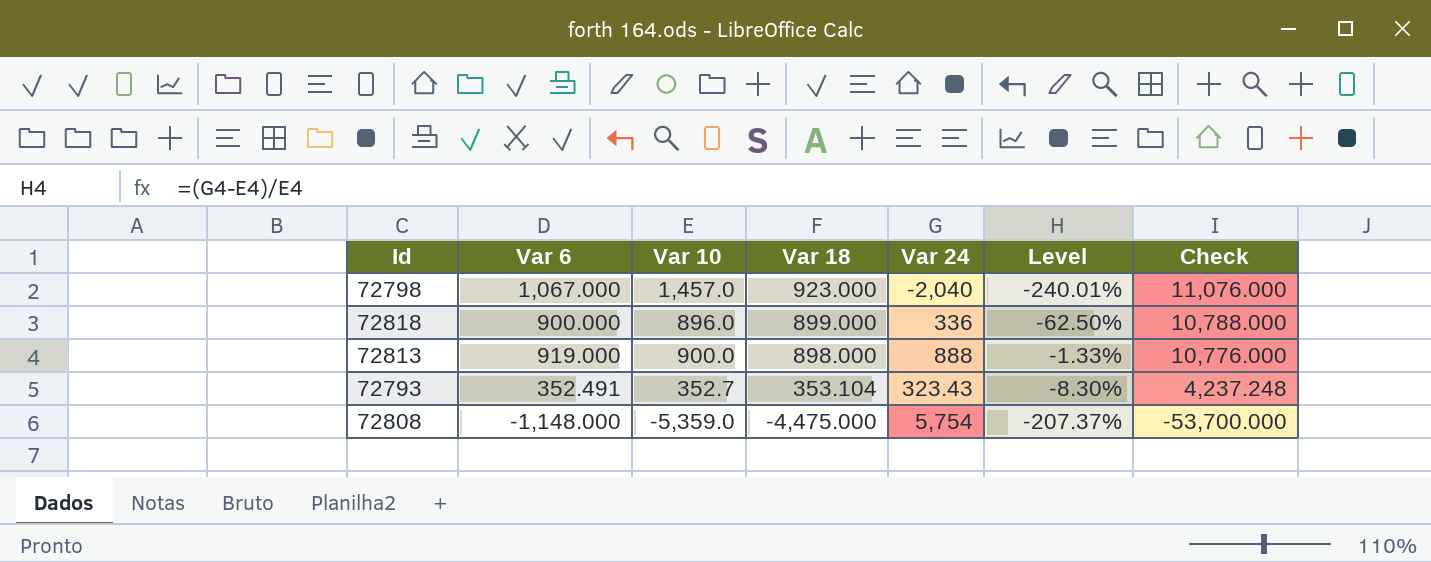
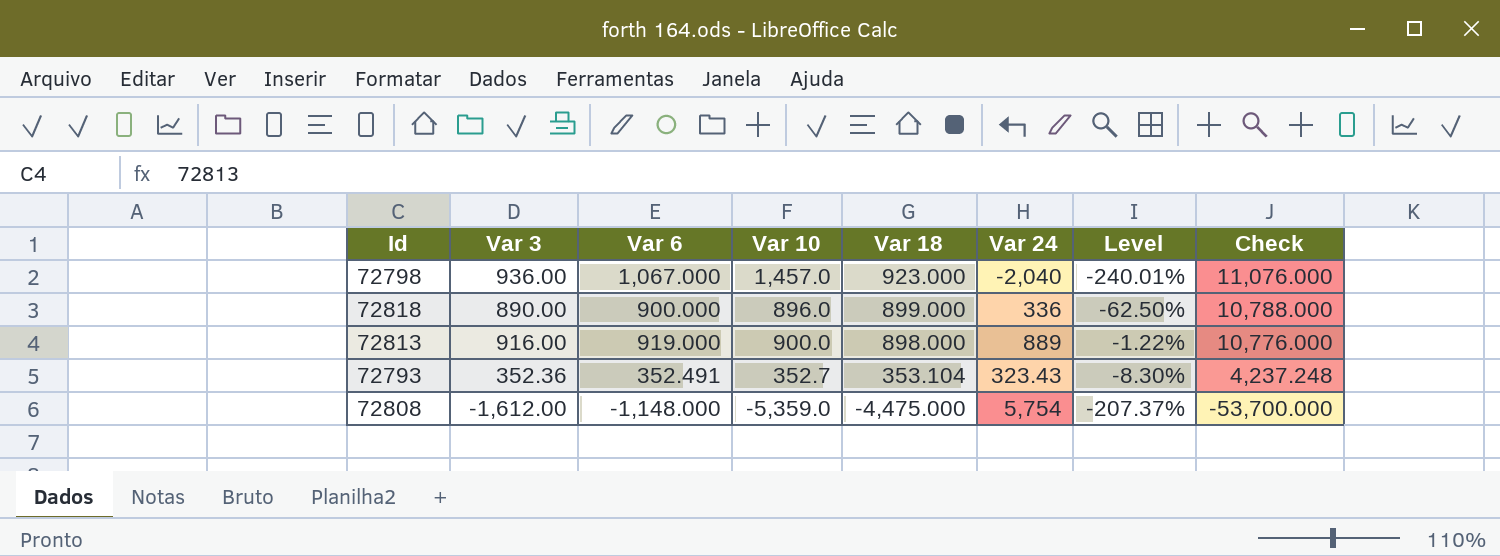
column Var 3 | position: none -> 2
72813 | Var 24: 888 -> 889
72813 | Level: -1.33% -> -1.22%

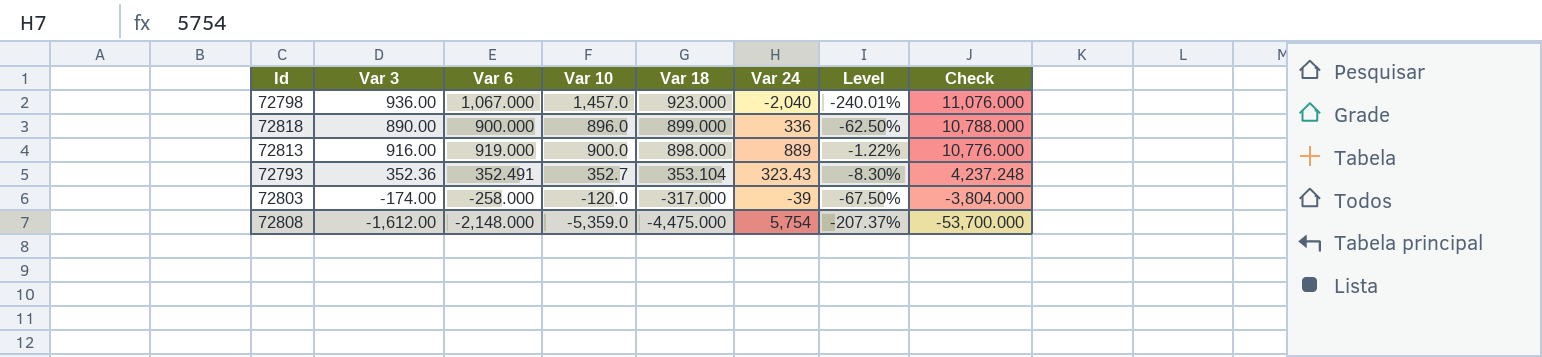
row 72803: none -> -174.00 | -258.000 | -120.0 | -317.000 | -39 | -67.50% | -3,804.000
72808 | Var 6: -1,148.000 -> -2,148.000

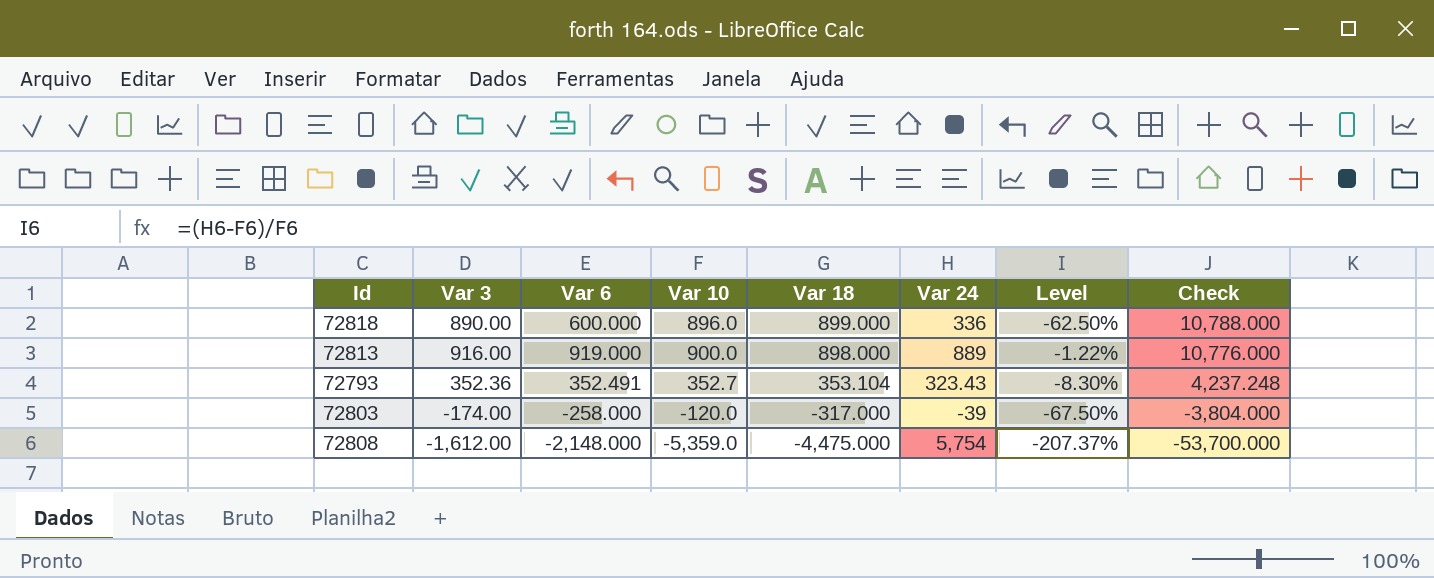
row 72798: 936.00 | 1,067.000 | 1,457.0 | 923.000 | -2,040 | -240.01% | 11,076.000 -> none
72818 | Var 6: 900.000 -> 600.000

